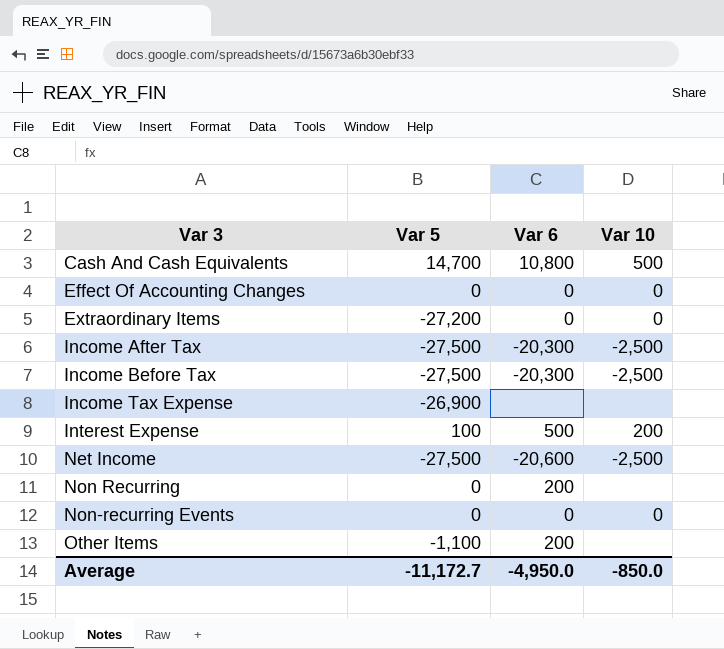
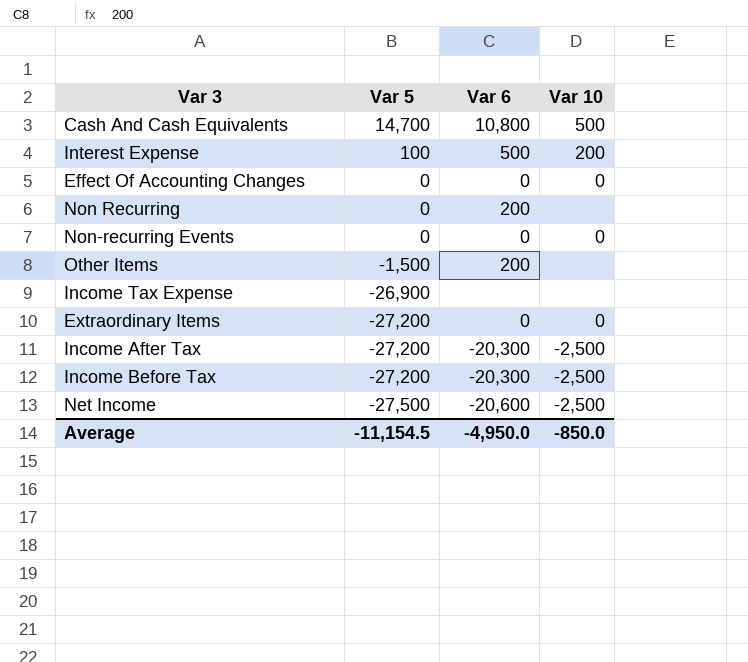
row order: Var 3 ascending -> Var 5 descending
Other Items | Var 5: -1,100 -> -1,500
Income After Tax | Var 5: -27,500 -> -27,200
Income Before Tax | Var 5: -27,500 -> -27,200
Average | Var 5: -11,172.7 -> -11,154.5

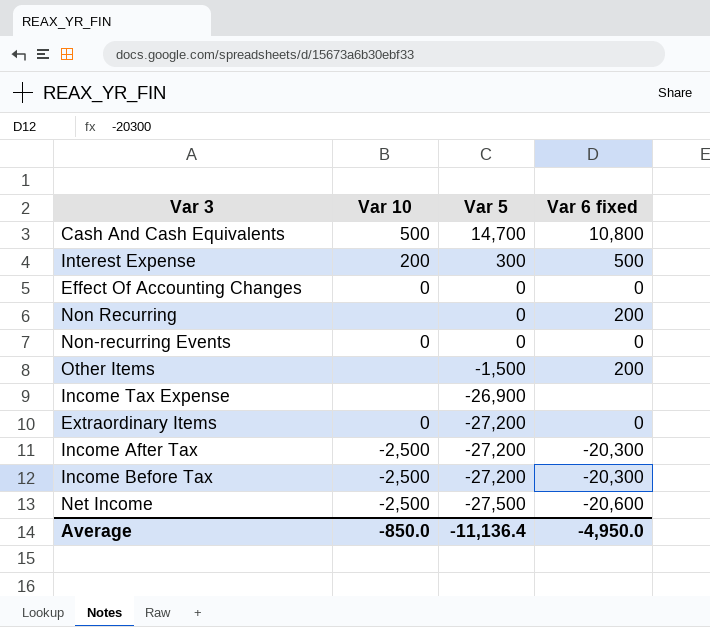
column Var 10 | position: 4 -> 2
column name: Var 6 -> Var 6 fixed
Interest Expense | Var 5: 100 -> 300
Average | Var 5: -11,154.5 -> -11,136.4

